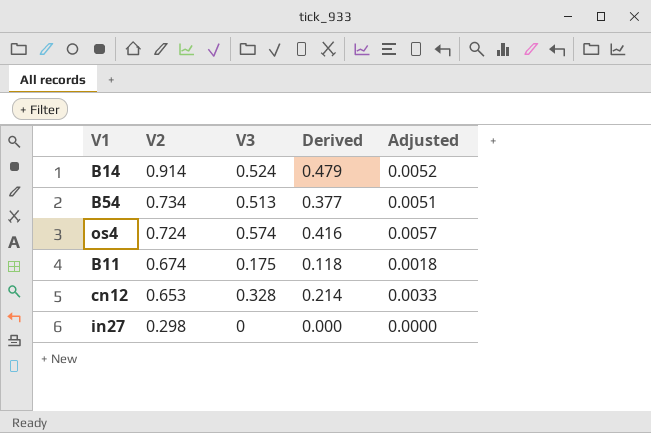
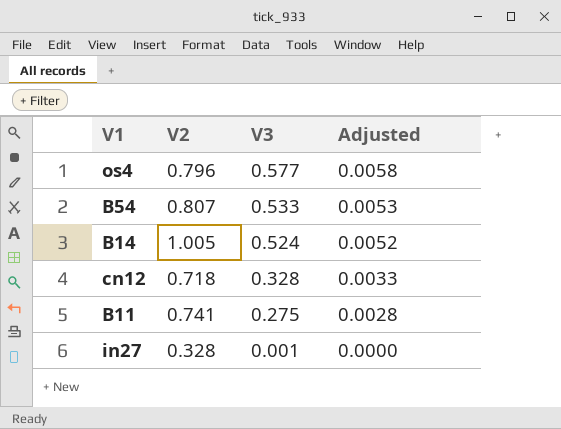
row order: V2 descending -> V3 descending
column Derived | formula: [V2] * [V3] -> none
os4 | V2: 0.724 -> 0.796
os4 | V3: 0.574 -> 0.577
os4 | Adjusted: 0.0057 -> 0.0058
B54 | V2: 0.734 -> 0.807
B54 | V3: 0.513 -> 0.533
B54 | Adjusted: 0.0051 -> 0.0053
B14 | V2: 0.914 -> 1.005
cn12 | V2: 0.653 -> 0.718
B11 | V2: 0.674 -> 0.741
B11 | V3: 0.175 -> 0.275
B11 | Adjusted: 0.0018 -> 0.0028
in27 | V2: 0.298 -> 0.328
in27 | V3: 0 -> 0.001

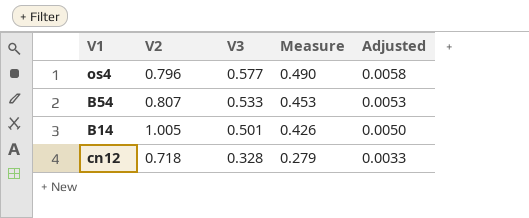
column Measure | formula: none -> [V3] * 0.85
row B11: 0.741 | 0.275 | 0.0028 -> none
row in27: 0.328 | 0.001 | 0.0000 -> none
B14 | V3: 0.524 -> 0.501
B14 | Adjusted: 0.0052 -> 0.0050

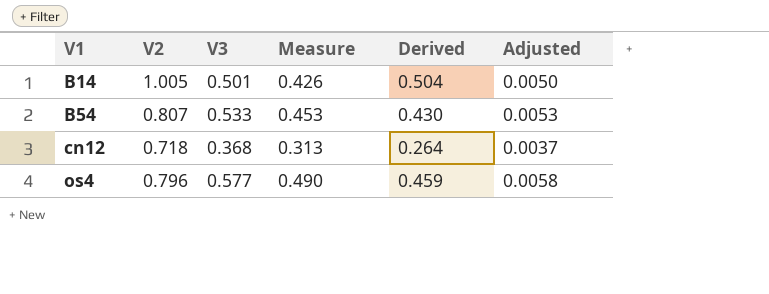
row order: V3 descending -> V1 ascending
column Derived | formula: none -> [V2] * [V3]
cn12 | V3: 0.328 -> 0.368
cn12 | Measure: 0.279 -> 0.313
cn12 | Adjusted: 0.0033 -> 0.0037

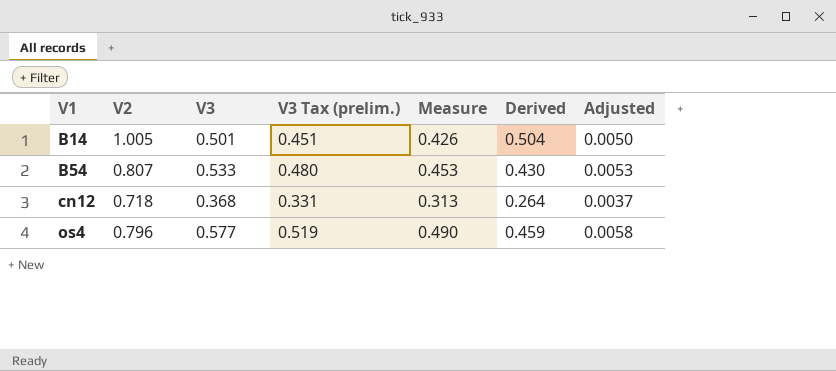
column V3 Tax (prelim.) | formula: none -> [V3] * 0.9

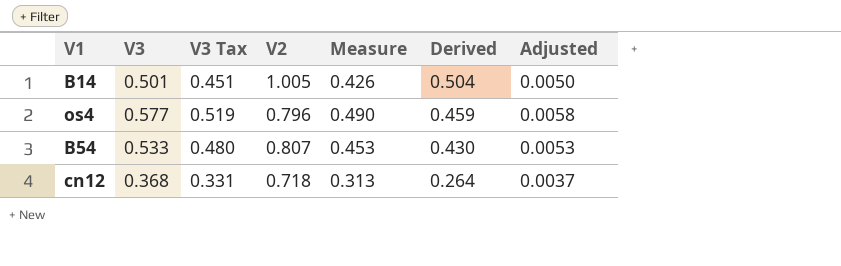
row order: V1 ascending -> Derived descending
column name: V3 Tax (prelim.) -> V3 Tax
column V2 | position: 2 -> 4

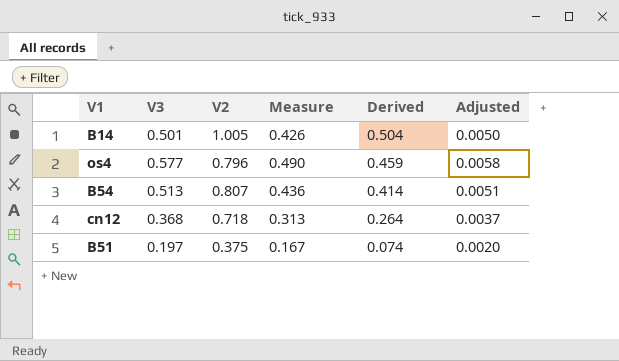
column V3 Tax | formula: [V3] * 0.9 -> none
B54 | V3: 0.533 -> 0.513
B54 | Measure: 0.453 -> 0.436
B54 | Derived: 0.430 -> 0.414
B54 | Adjusted: 0.0053 -> 0.0051
row B51: none -> 0.197 | 0.375 | 0.167 | 0.074 | 0.0020

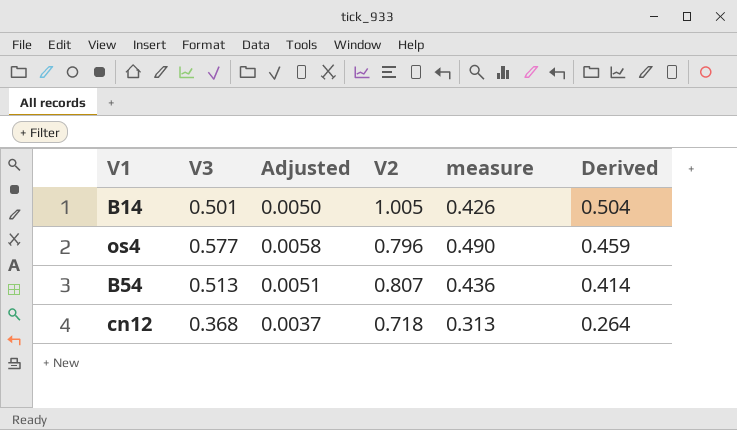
column Adjusted | position: 6 -> 3
column name: Measure -> measure
row B51: 0.197 | 0.375 | 0.167 | 0.074 | 0.0020 -> none

